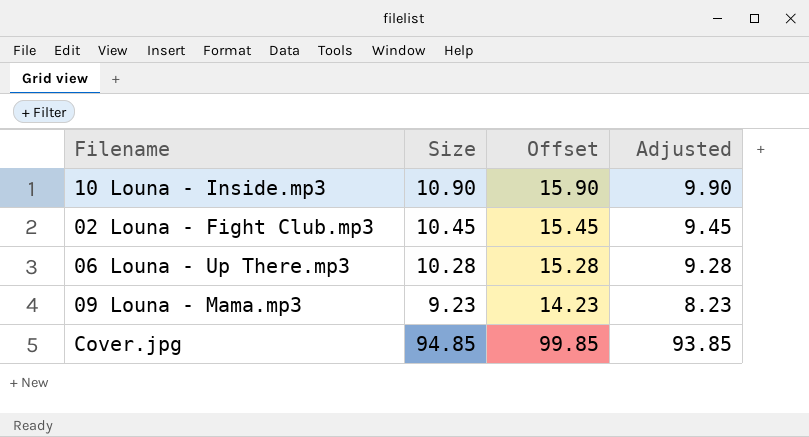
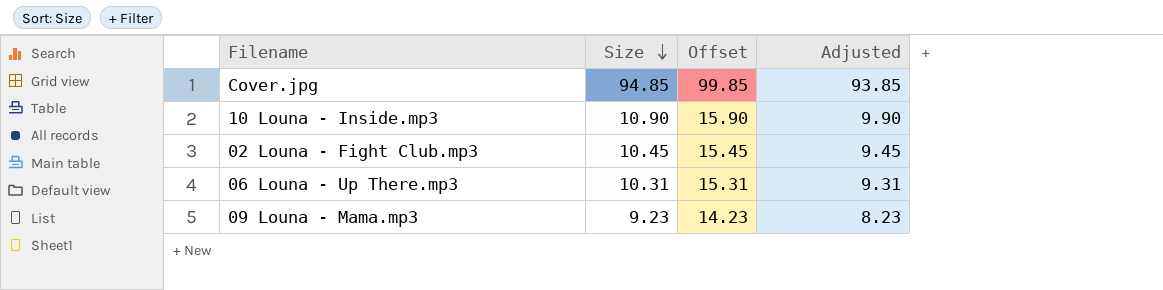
row order: none -> Size descending
06 Louna - Up There.mp3 | Size: 10.28 -> 10.31
06 Louna - Up There.mp3 | Offset: 15.28 -> 15.31
06 Louna - Up There.mp3 | Adjusted: 9.28 -> 9.31

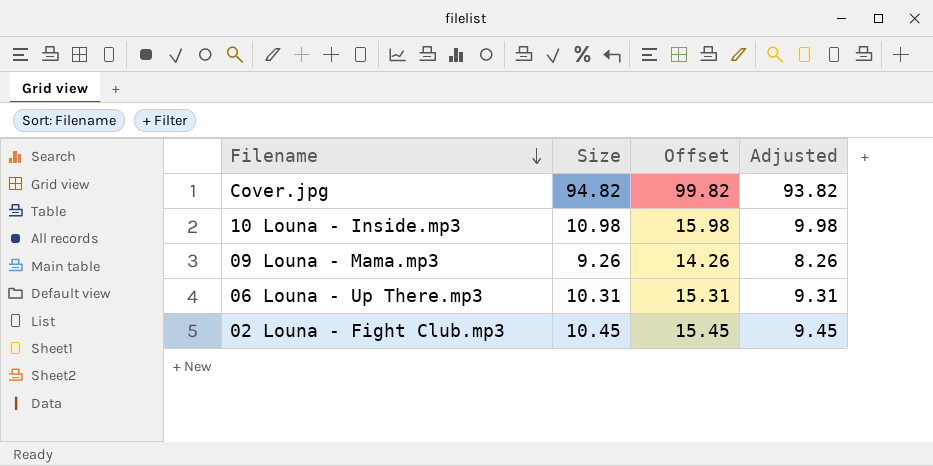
row order: Size descending -> Filename descending
Cover.jpg | Size: 94.85 -> 94.82
Cover.jpg | Offset: 99.85 -> 99.82
Cover.jpg | Adjusted: 93.85 -> 93.82
10 Louna - Inside.mp3 | Size: 10.90 -> 10.98
10 Louna - Inside.mp3 | Offset: 15.90 -> 15.98
10 Louna - Inside.mp3 | Adjusted: 9.90 -> 9.98
09 Louna - Mama.mp3 | Size: 9.23 -> 9.26
09 Louna - Mama.mp3 | Offset: 14.23 -> 14.26
09 Louna - Mama.mp3 | Adjusted: 8.23 -> 8.26

